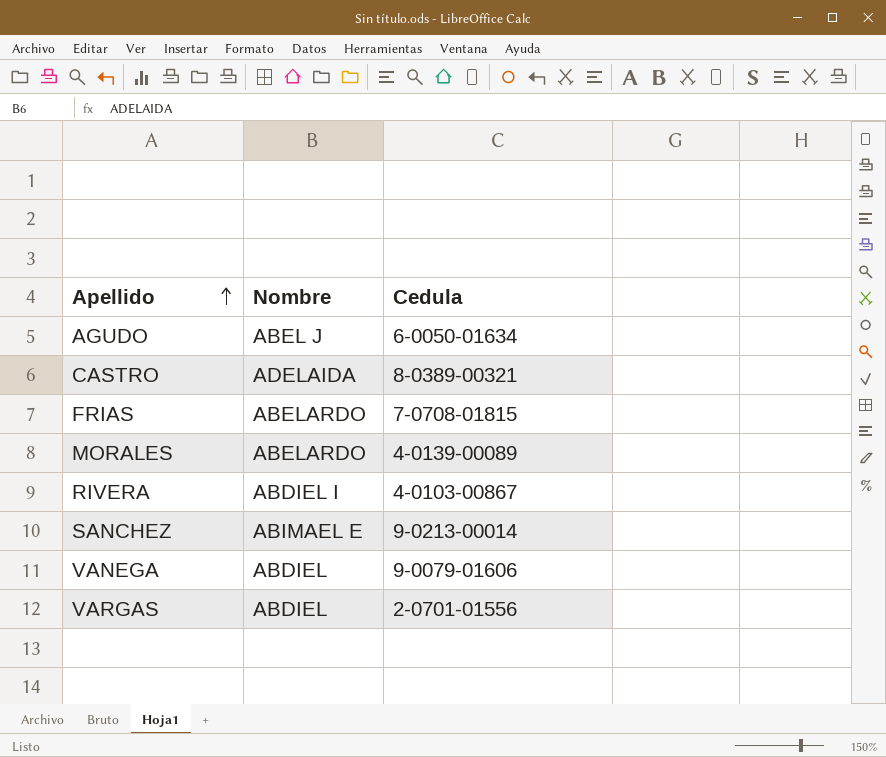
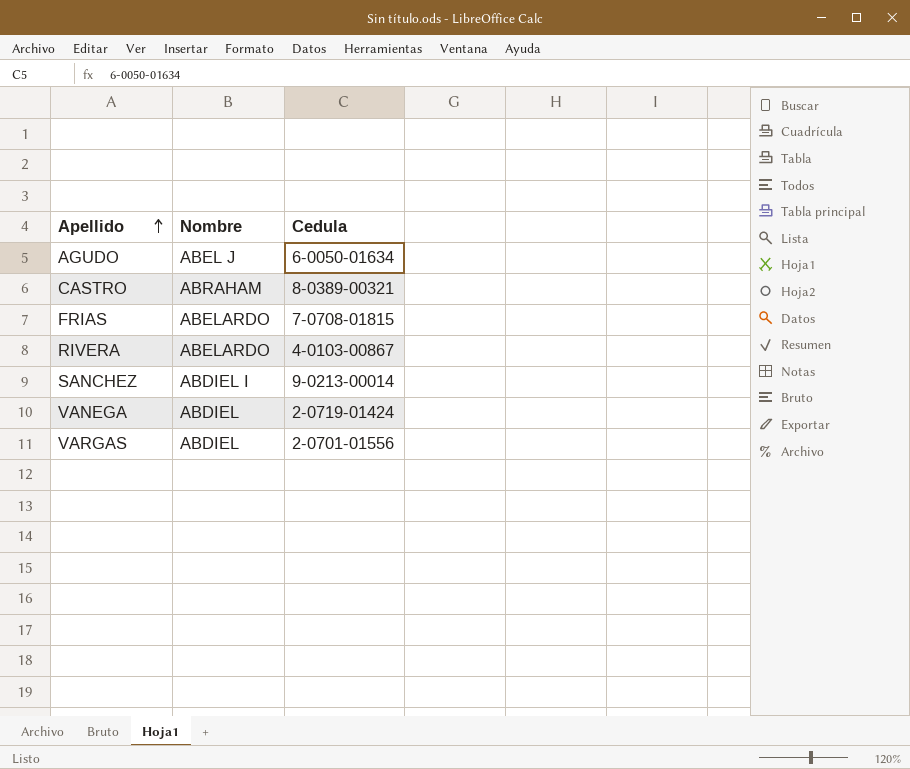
row MORALES: ABELARDO | 4-0139-00089 -> none
CASTRO | Nombre: ADELAIDA -> ABRAHAM
RIVERA | Nombre: ABDIEL I -> ABELARDO
SANCHEZ | Nombre: ABIMAEL E -> ABDIEL I
VANEGA | Cedula: 9-0079-01606 -> 2-0719-01424

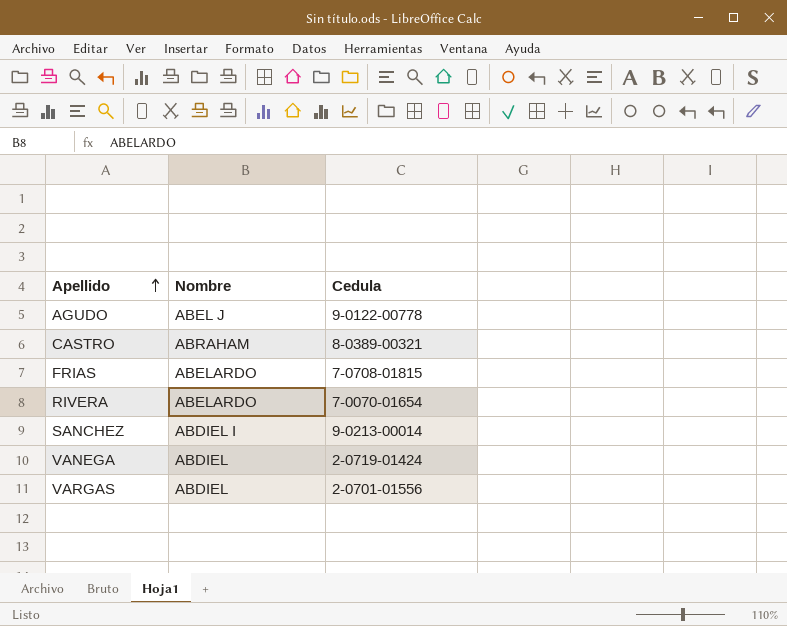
AGUDO | Cedula: 6-0050-01634 -> 9-0122-00778
RIVERA | Cedula: 4-0103-00867 -> 7-0070-01654

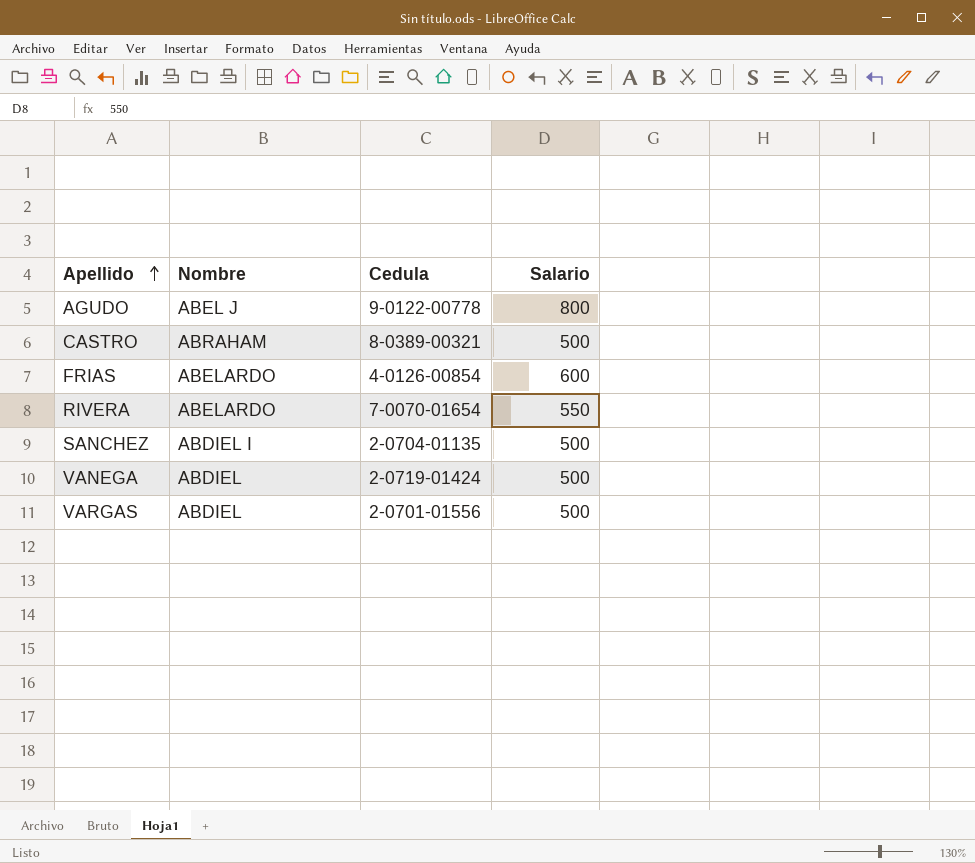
column Salario | position: none -> 4
FRIAS | Cedula: 7-0708-01815 -> 4-0126-00854
SANCHEZ | Cedula: 9-0213-00014 -> 2-0704-01135

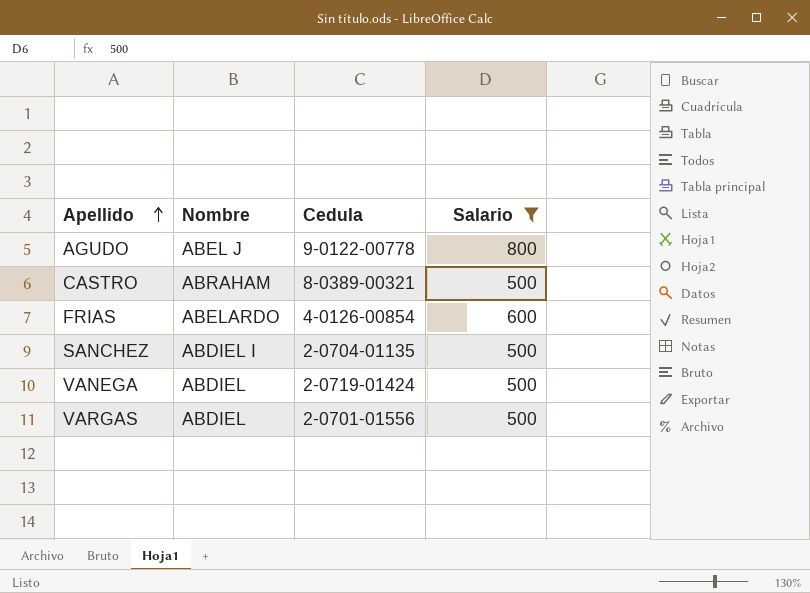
filter: none -> Salario != 550

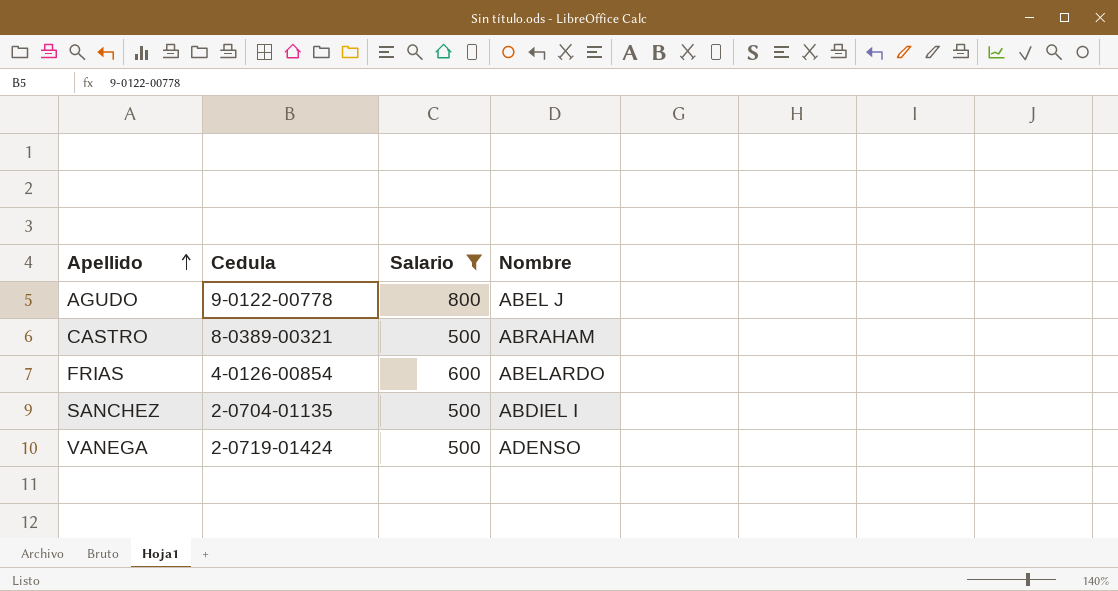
column Nombre | position: 2 -> 4
row VARGAS: ABDIEL | 2-0701-01556 | 500 -> none
VANEGA | Nombre: ABDIEL -> ADENSO

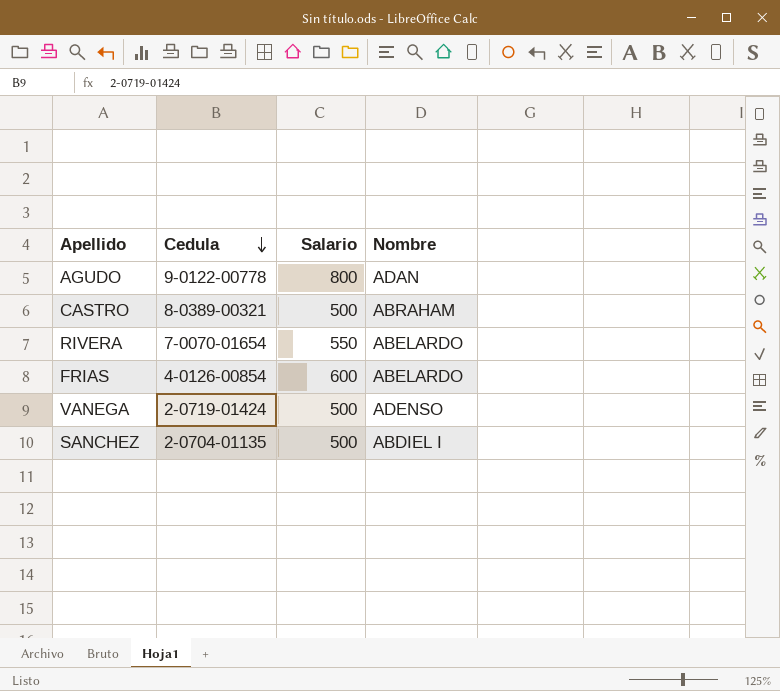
filter: Salario != 550 -> none
row order: Apellido ascending -> Cedula descending
AGUDO | Nombre: ABEL J -> ADAN

